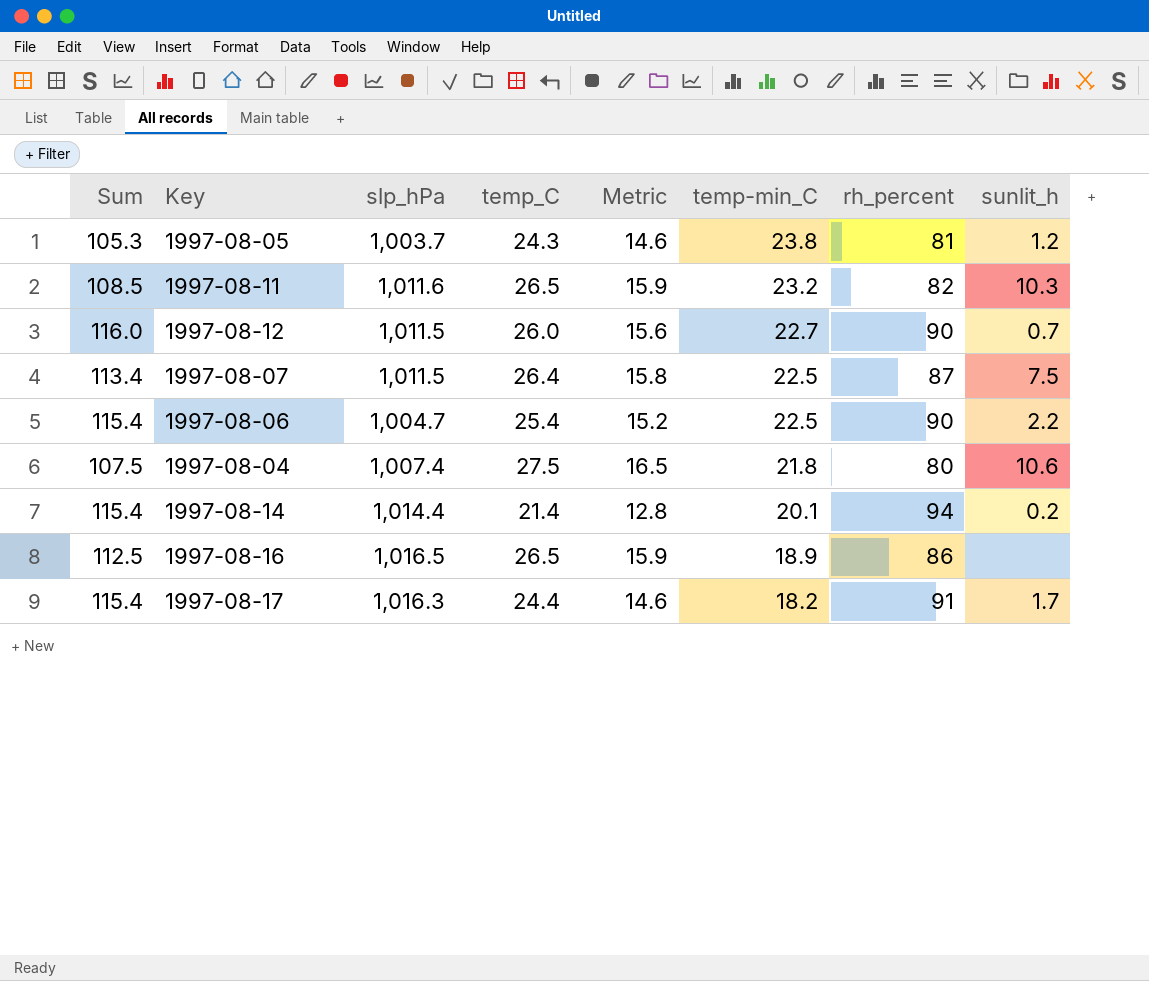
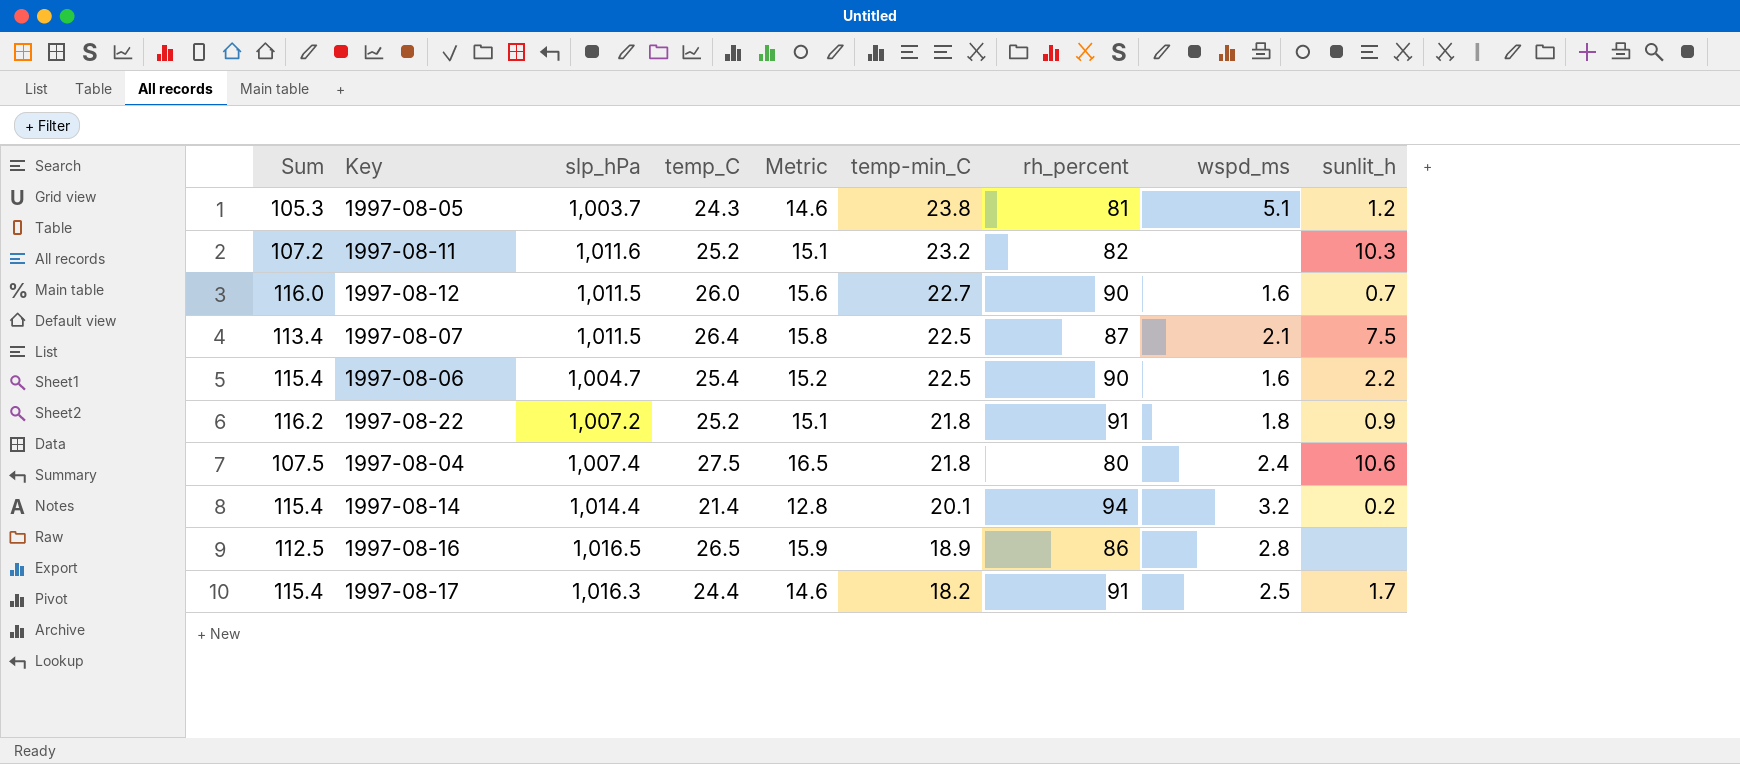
column wspd_ms | position: none -> 8
1997-08-11 | Sum: 108.5 -> 107.2
1997-08-11 | temp_C: 26.5 -> 25.2
1997-08-11 | Metric: 15.9 -> 15.1
row 1997-08-22: none -> 116.2 | 1,007.2 | 25.2 | 15.1 | 21.8 | 91 | 1.8 | 0.9

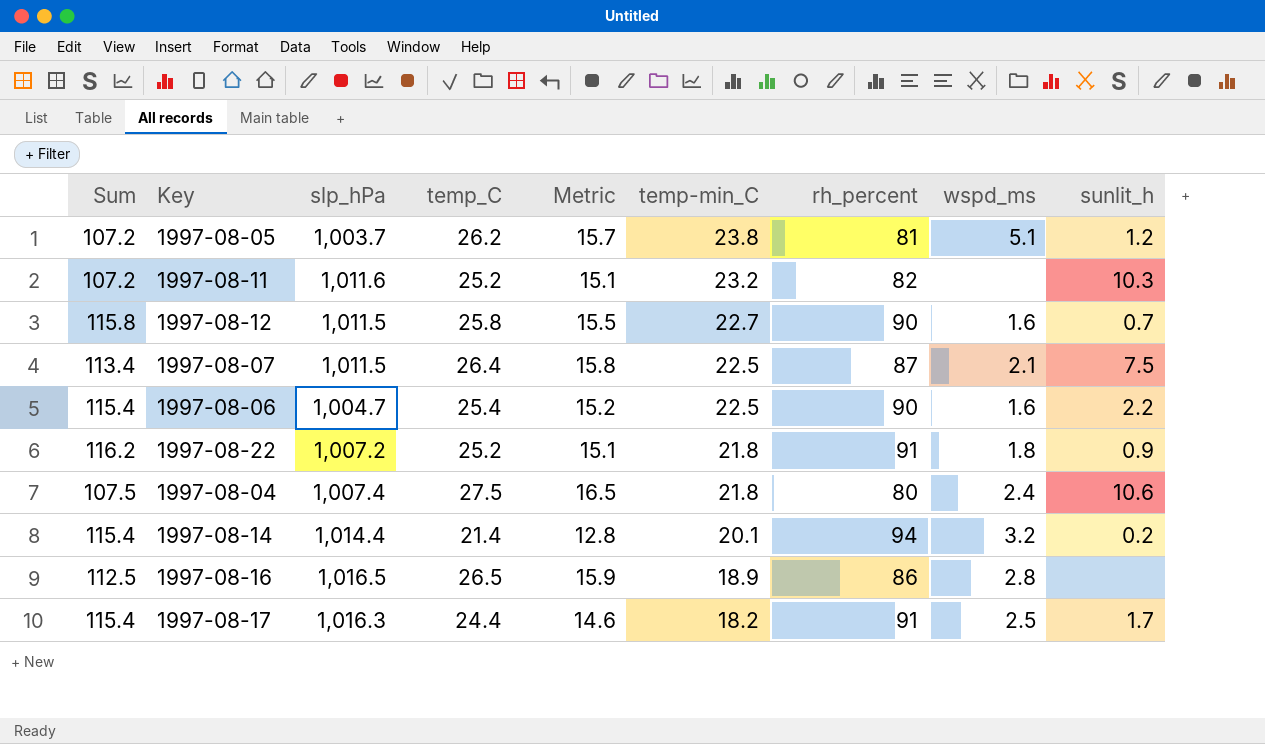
1997-08-05 | Sum: 105.3 -> 107.2
1997-08-05 | temp_C: 24.3 -> 26.2
1997-08-05 | Metric: 14.6 -> 15.7
1997-08-12 | Sum: 116.0 -> 115.8
1997-08-12 | temp_C: 26.0 -> 25.8
1997-08-12 | Metric: 15.6 -> 15.5

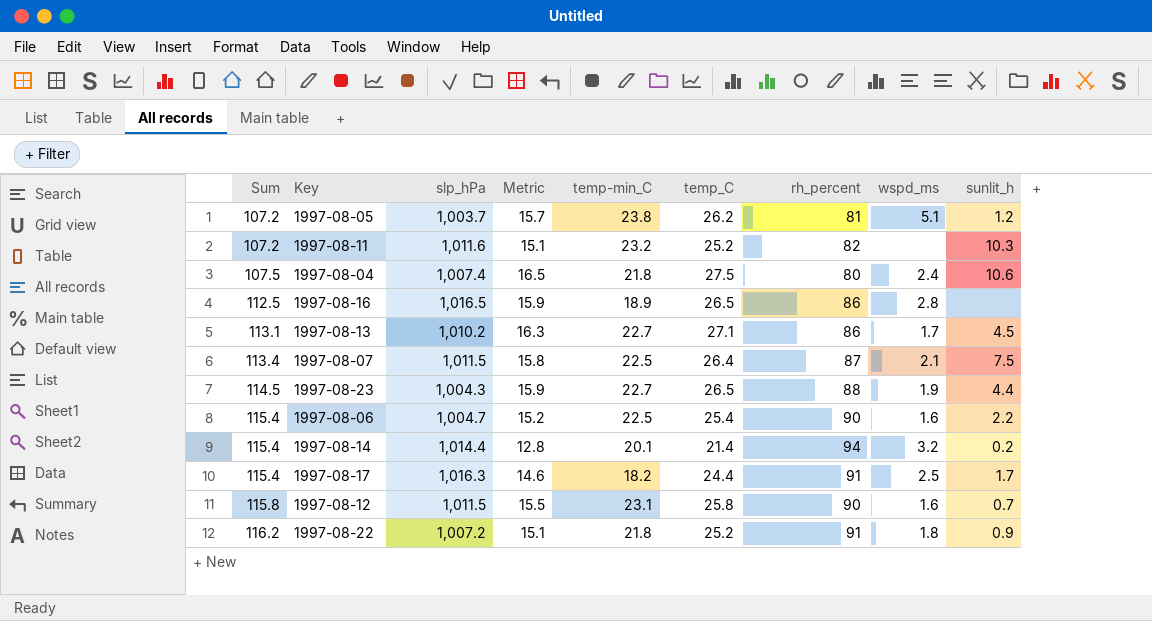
row order: temp-min_C descending -> Sum ascending
column temp_C | position: 4 -> 6
row 1997-08-13: none -> 113.1 | 1,010.2 | 16.3 | 22.7 | 27.1 | 86 | 1.7 | 4.5
row 1997-08-23: none -> 114.5 | 1,004.3 | 15.9 | 22.7 | 26.5 | 88 | 1.9 | 4.4
1997-08-12 | temp-min_C: 22.7 -> 23.1

